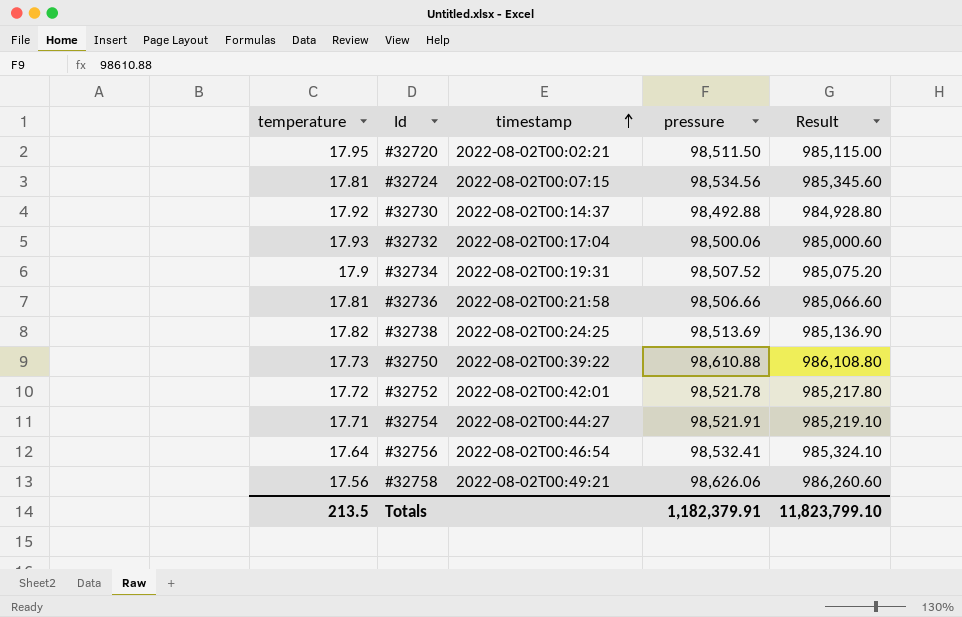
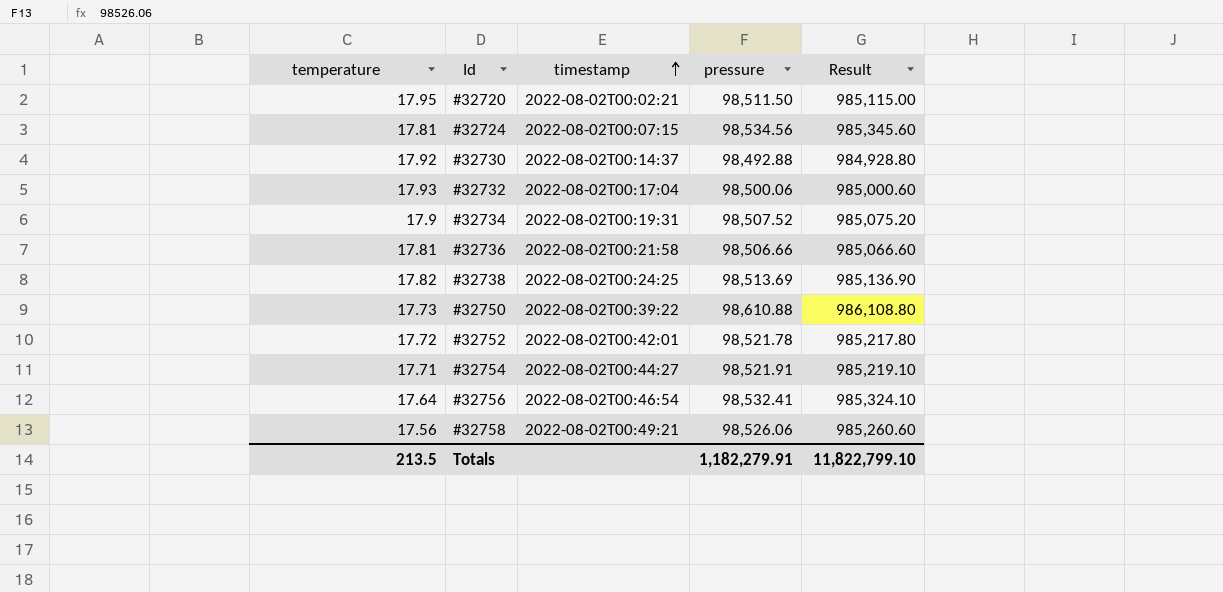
#32758 | pressure: 98,626.06 -> 98,526.06
#32758 | Result: 986,260.60 -> 985,260.60
Totals | pressure: 1,182,379.91 -> 1,182,279.91
Totals | Result: 11,823,799.10 -> 11,822,799.10

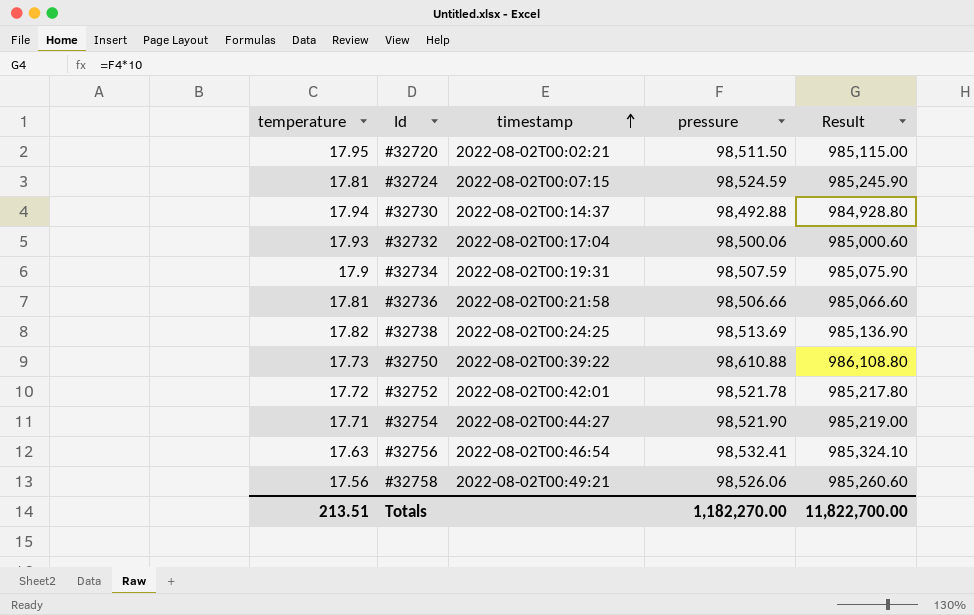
#32724 | pressure: 98,534.56 -> 98,524.59
#32724 | Result: 985,345.60 -> 985,245.90
#32730 | temperature: 17.92 -> 17.94
#32734 | pressure: 98,507.52 -> 98,507.59
#32734 | Result: 985,075.20 -> 985,075.90
#32754 | pressure: 98,521.91 -> 98,521.90
#32754 | Result: 985,219.10 -> 985,219.00
#32756 | temperature: 17.64 -> 17.63
Totals | temperature: 213.5 -> 213.51
Totals | pressure: 1,182,279.91 -> 1,182,270.00
Totals | Result: 11,822,799.10 -> 11,822,700.00

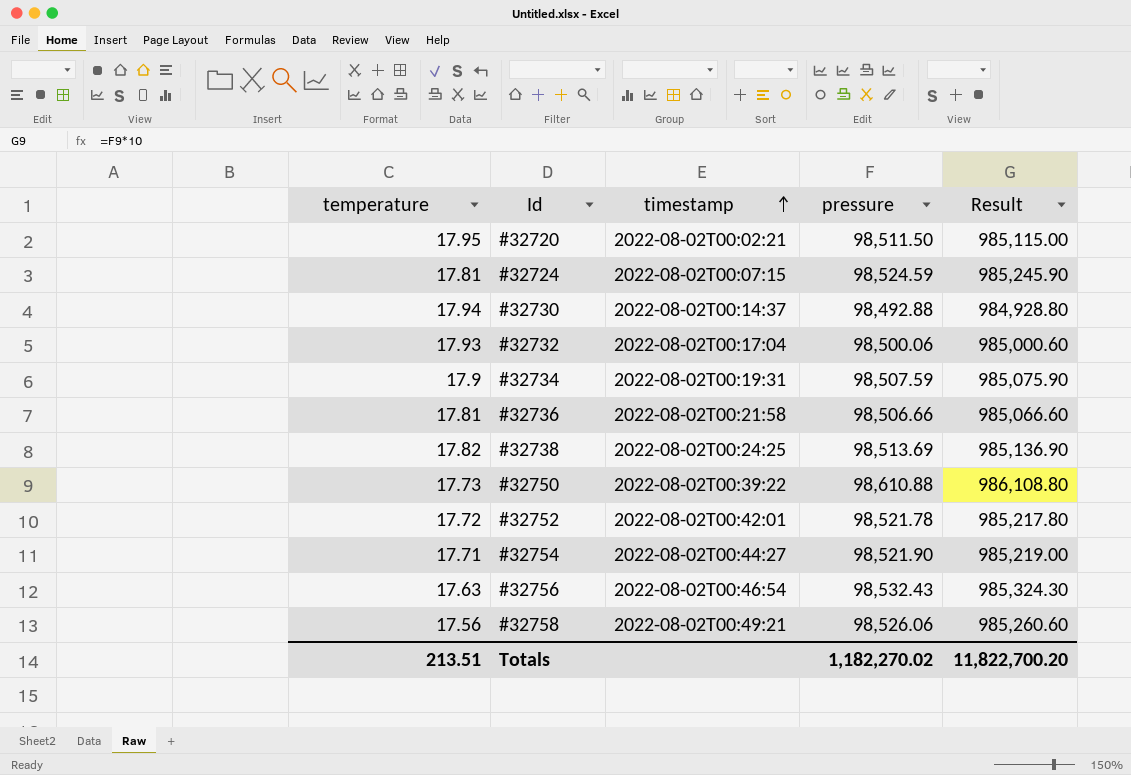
#32756 | pressure: 98,532.41 -> 98,532.43
#32756 | Result: 985,324.10 -> 985,324.30
Totals | pressure: 1,182,270.00 -> 1,182,270.02
Totals | Result: 11,822,700.00 -> 11,822,700.20

